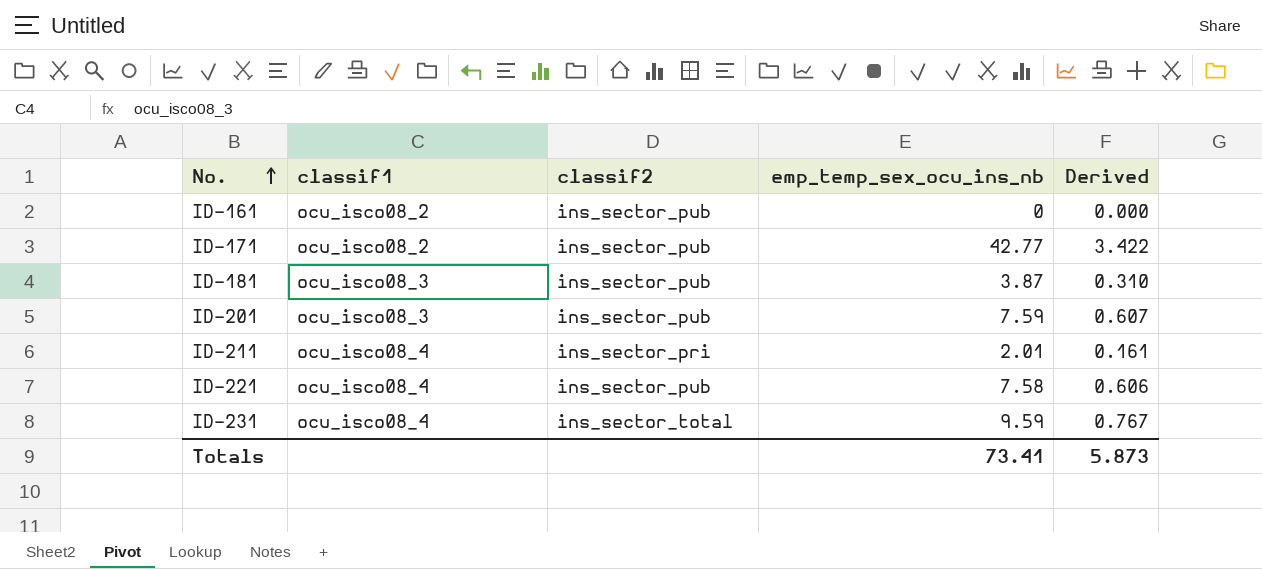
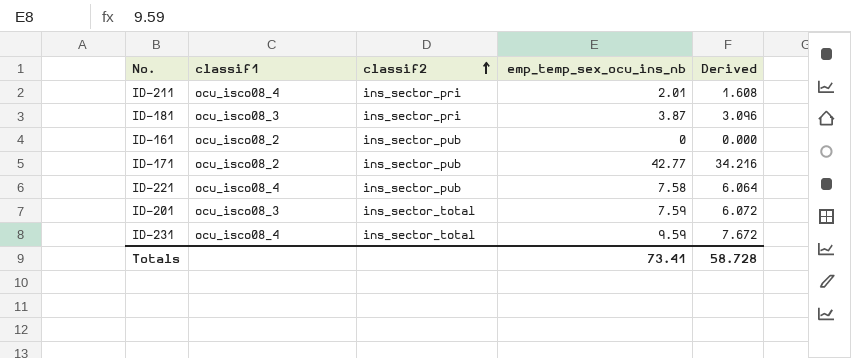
row order: No. ascending -> classif2 ascending
column Derived | formula: [emp_temp_sex_ocu_ins_nb] * 0.08 -> [emp_temp_sex_ocu_ins_nb] * 0.8
ID-181 | classif2: ins_sector_pub -> ins_sector_pri
ID-201 | classif2: ins_sector_pub -> ins_sector_total
Totals | Derived: 5.873 -> 58.728

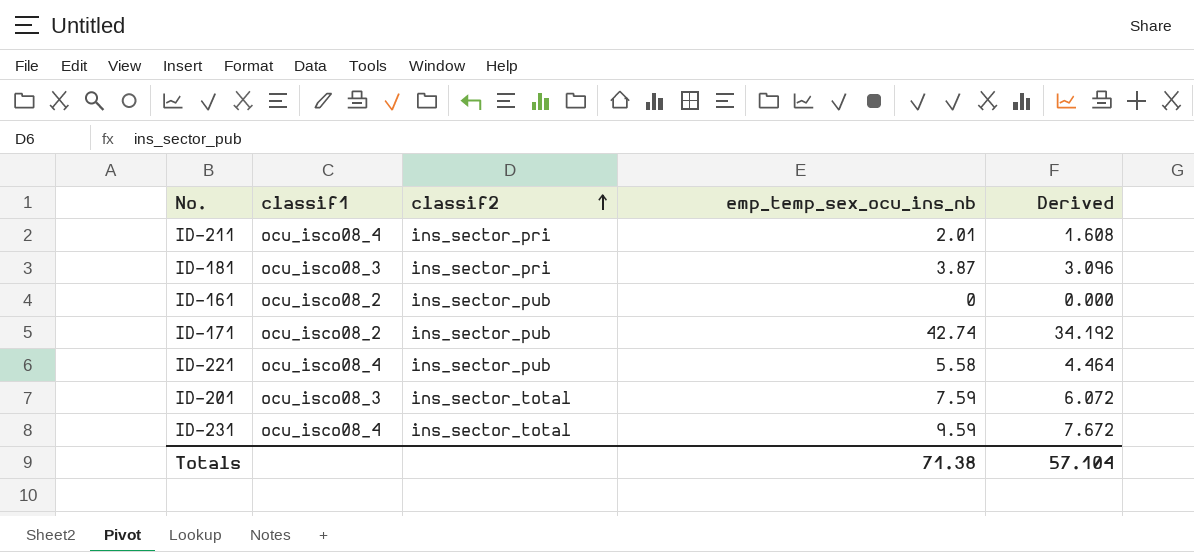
ID-171 | emp_temp_sex_ocu_ins_nb: 42.77 -> 42.74
ID-171 | Derived: 34.216 -> 34.192
ID-221 | emp_temp_sex_ocu_ins_nb: 7.58 -> 5.58
ID-221 | Derived: 6.064 -> 4.464
Totals | emp_temp_sex_ocu_ins_nb: 73.41 -> 71.38
Totals | Derived: 58.728 -> 57.104

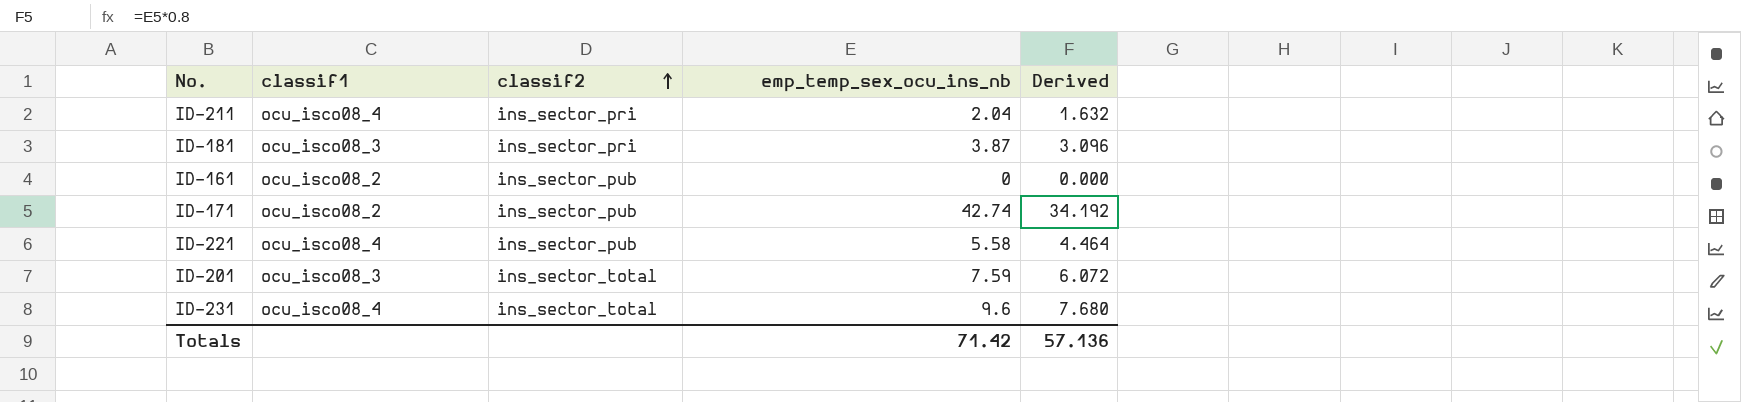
ID-211 | emp_temp_sex_ocu_ins_nb: 2.01 -> 2.04
ID-211 | Derived: 1.608 -> 1.632
ID-231 | emp_temp_sex_ocu_ins_nb: 9.59 -> 9.6
ID-231 | Derived: 7.672 -> 7.680
Totals | emp_temp_sex_ocu_ins_nb: 71.38 -> 71.42
Totals | Derived: 57.104 -> 57.136

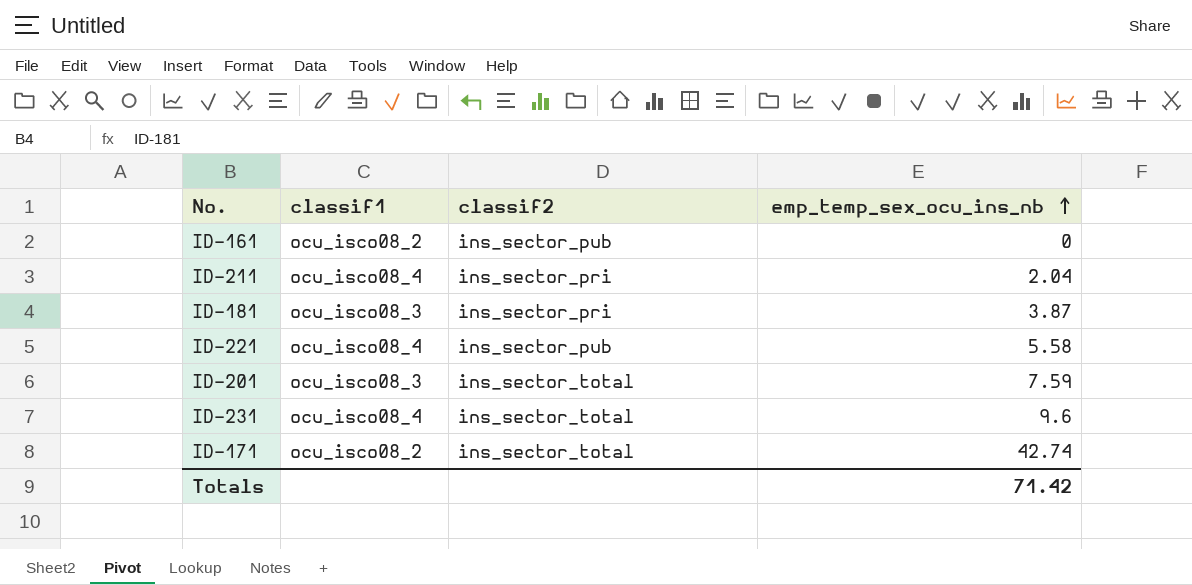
row order: classif2 ascending -> emp_temp_sex_ocu_ins_nb ascending
column Derived | formula: [emp_temp_sex_ocu_ins_nb] * 0.8 -> none
ID-171 | classif2: ins_sector_pub -> ins_sector_total

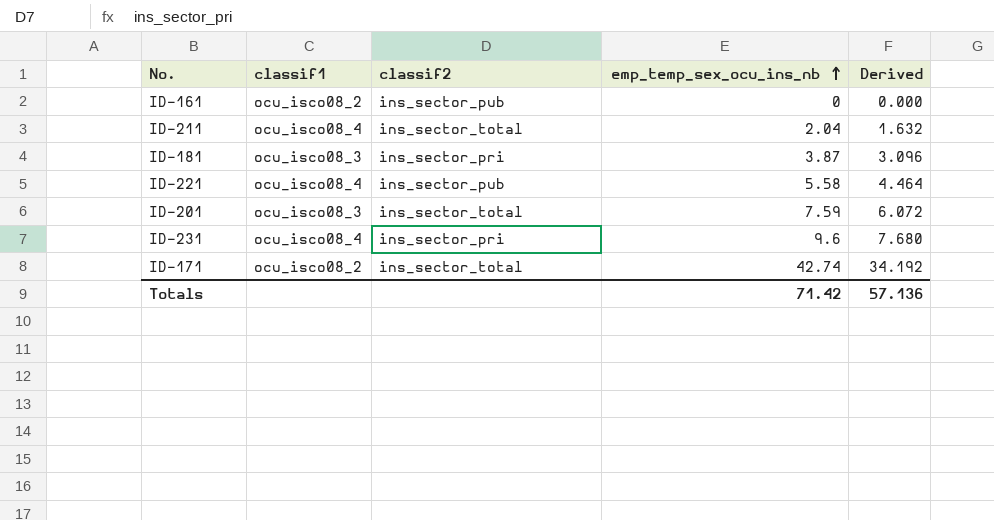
column Derived | formula: none -> [emp_temp_sex_ocu_ins_nb] * 0.8
ID-211 | classif2: ins_sector_pri -> ins_sector_total
ID-231 | classif2: ins_sector_total -> ins_sector_pri

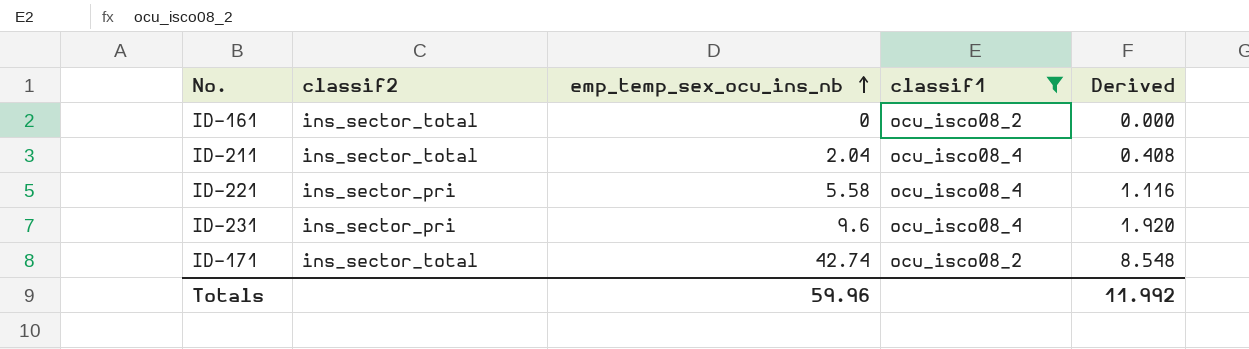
filter: none -> classif1 != ocu_isco08_3
column classif1 | position: 2 -> 4
column Derived | formula: [emp_temp_sex_ocu_ins_nb] * 0.8 -> [emp_temp_sex_ocu_ins_nb] * 0.2
ID-161 | classif2: ins_sector_pub -> ins_sector_total
ID-221 | classif2: ins_sector_pub -> ins_sector_pri
Totals | emp_temp_sex_ocu_ins_nb: 71.42 -> 59.96
Totals | Derived: 57.136 -> 11.992

